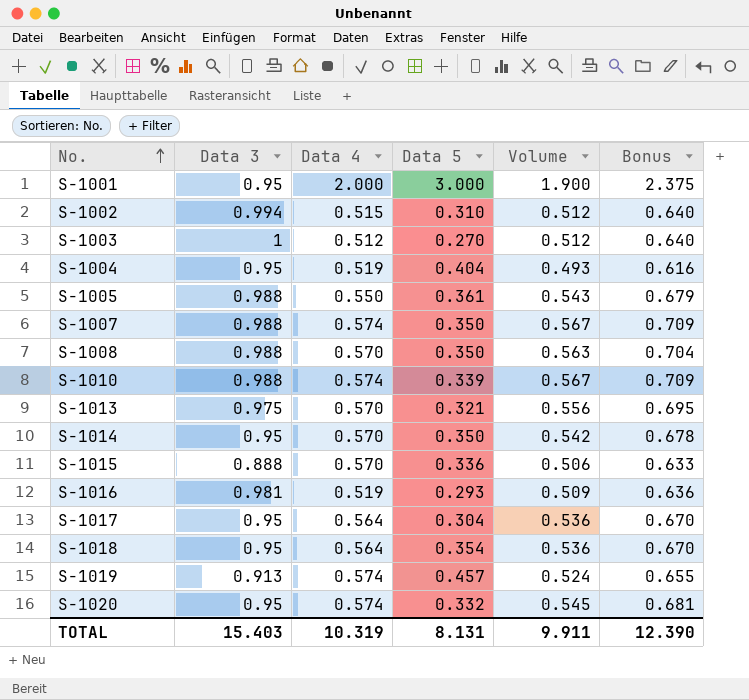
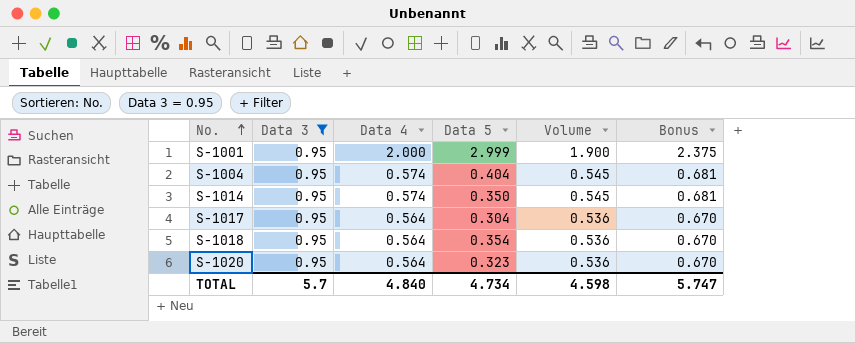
filter: none -> Data 3 = 0.95
S-1001 | Data 5: 3.000 -> 2.999
S-1004 | Data 4: 0.519 -> 0.574
S-1004 | Volume: 0.493 -> 0.545
S-1004 | Bonus: 0.616 -> 0.681
S-1014 | Data 4: 0.570 -> 0.574
S-1014 | Volume: 0.542 -> 0.545
S-1014 | Bonus: 0.678 -> 0.681
S-1020 | Data 4: 0.574 -> 0.564
S-1020 | Data 5: 0.332 -> 0.323
S-1020 | Volume: 0.545 -> 0.536
S-1020 | Bonus: 0.681 -> 0.670
TOTAL | Data 3: 15.403 -> 5.7
TOTAL | Data 4: 10.319 -> 4.840
TOTAL | Data 5: 8.131 -> 4.734
TOTAL | Volume: 9.911 -> 4.598
TOTAL | Bonus: 12.390 -> 5.747

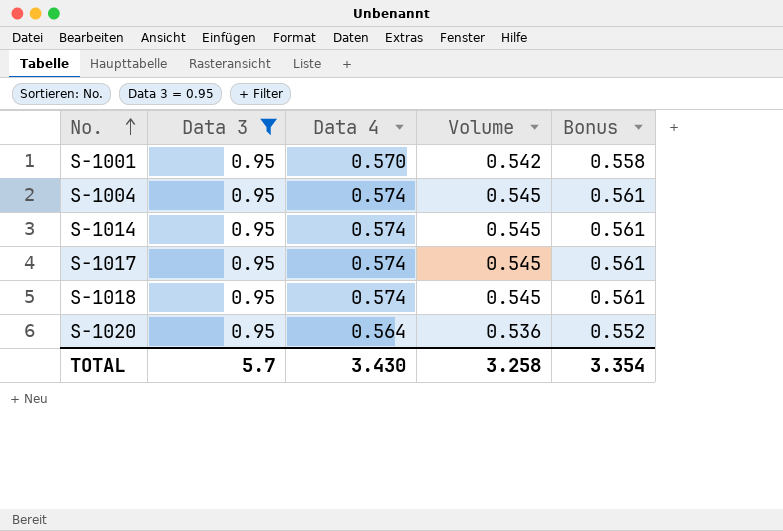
column Data 5 | position: 4 -> none
column Bonus | formula: [Volume] * 1.25 -> [Volume] * 1.03
S-1001 | Data 4: 2.000 -> 0.570
S-1001 | Volume: 1.900 -> 0.542
S-1017 | Data 4: 0.564 -> 0.574
S-1017 | Volume: 0.536 -> 0.545
S-1018 | Data 4: 0.564 -> 0.574
S-1018 | Volume: 0.536 -> 0.545
TOTAL | Data 4: 4.840 -> 3.430
TOTAL | Volume: 4.598 -> 3.258
TOTAL | Bonus: 5.747 -> 3.354

